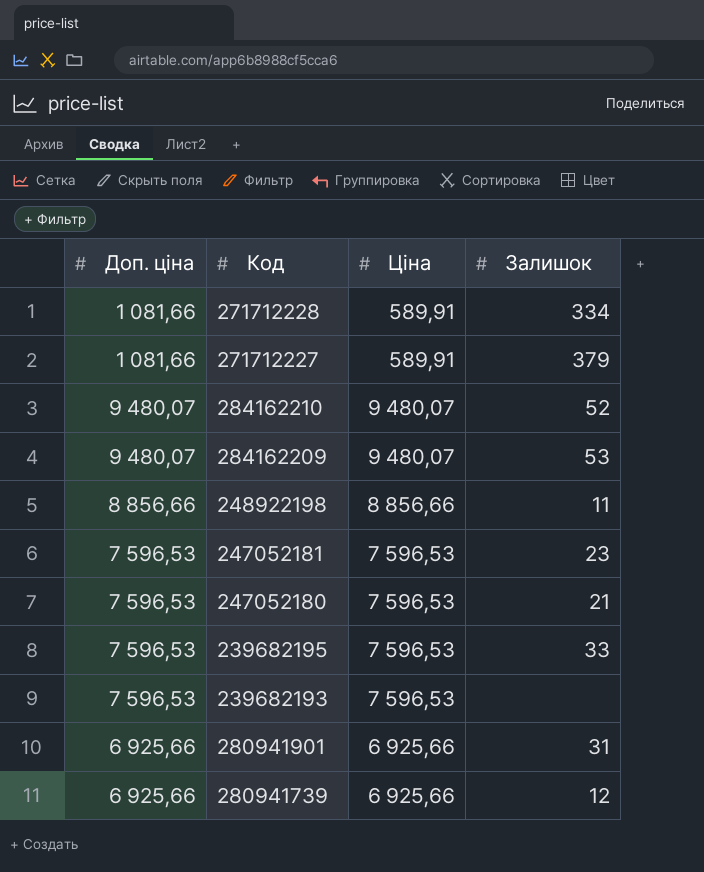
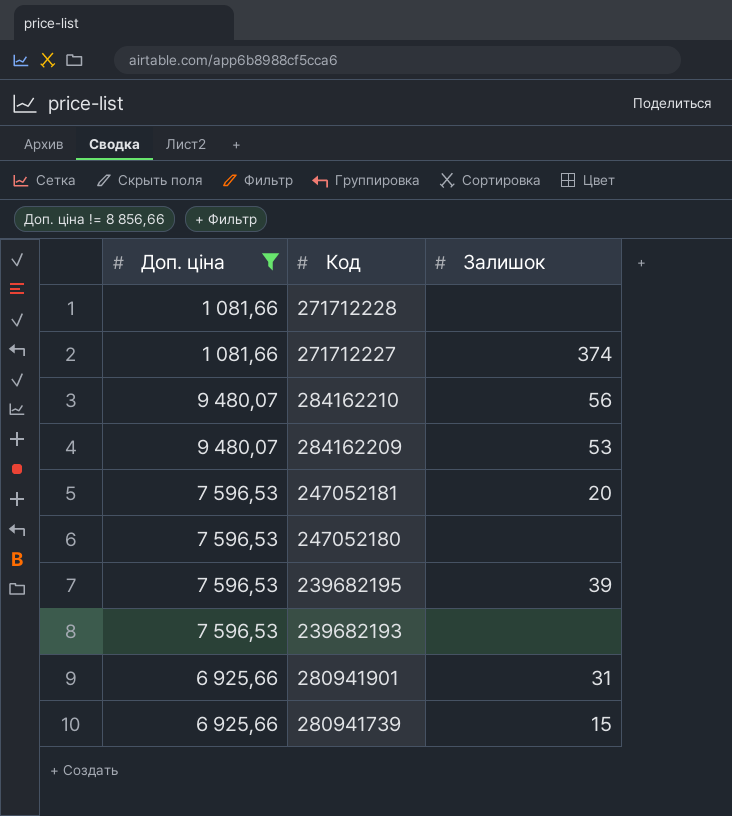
filter: none -> Доп. ціна != 8 856,66
column Ціна | position: 3 -> none
271712228 | Залишок: 334 -> none
271712227 | Залишок: 379 -> 374
284162210 | Залишок: 52 -> 56
247052181 | Залишок: 23 -> 20
247052180 | Залишок: 21 -> none
239682195 | Залишок: 33 -> 39
280941739 | Залишок: 12 -> 15

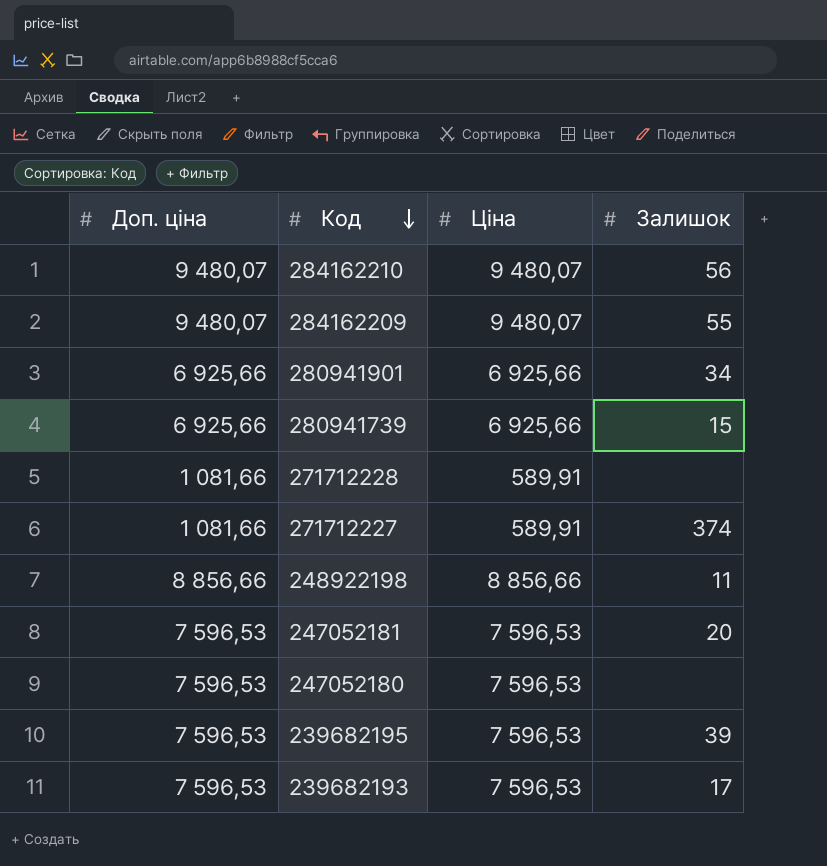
filter: Доп. ціна != 8 856,66 -> none
row order: none -> Код descending
column Ціна | position: none -> 3
284162209 | Залишок: 53 -> 55
280941901 | Залишок: 31 -> 34
239682193 | Залишок: none -> 17

